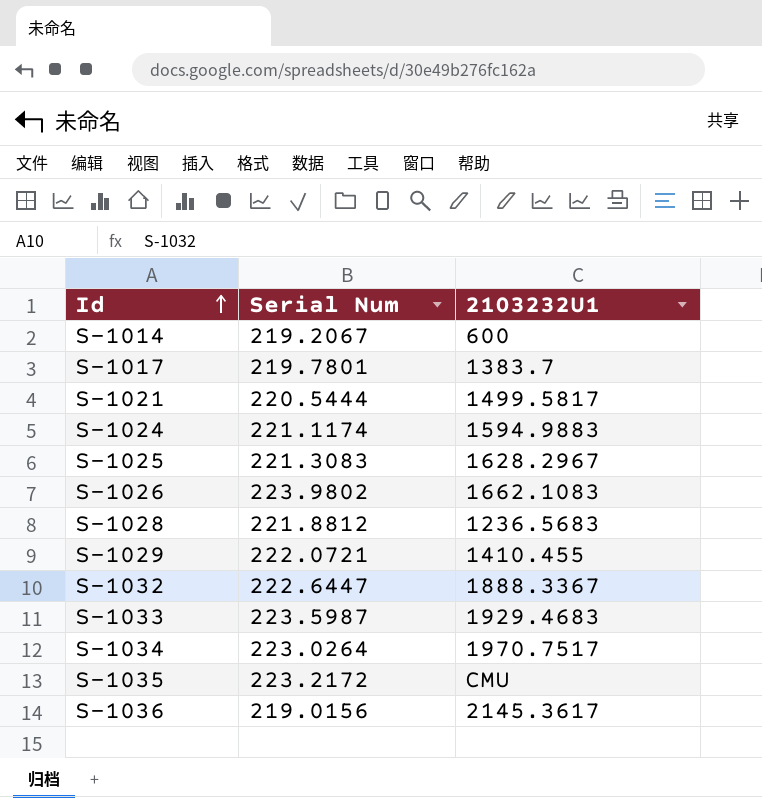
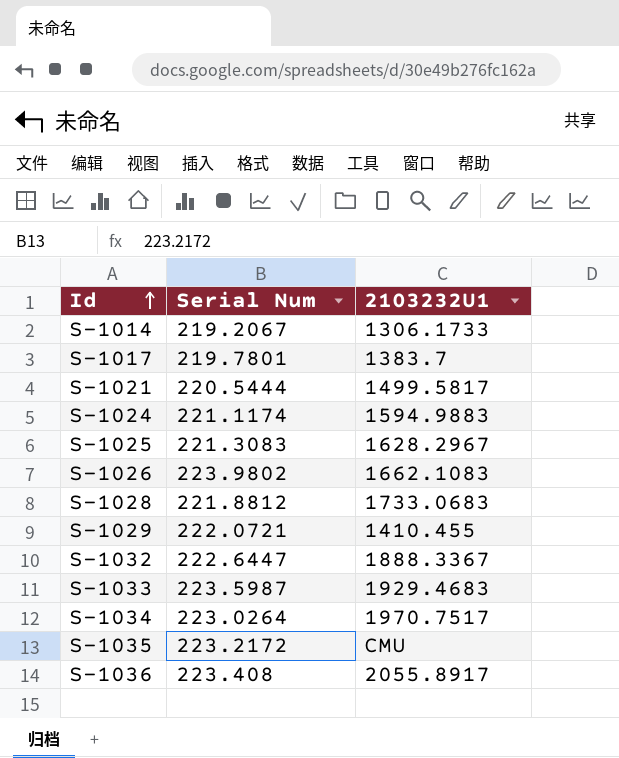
S-1014 | 2103232U1: 600 -> 1306.1733
S-1028 | 2103232U1: 1236.5683 -> 1733.0683
S-1036 | Serial Num: 219.0156 -> 223.408
S-1036 | 2103232U1: 2145.3617 -> 2055.8917

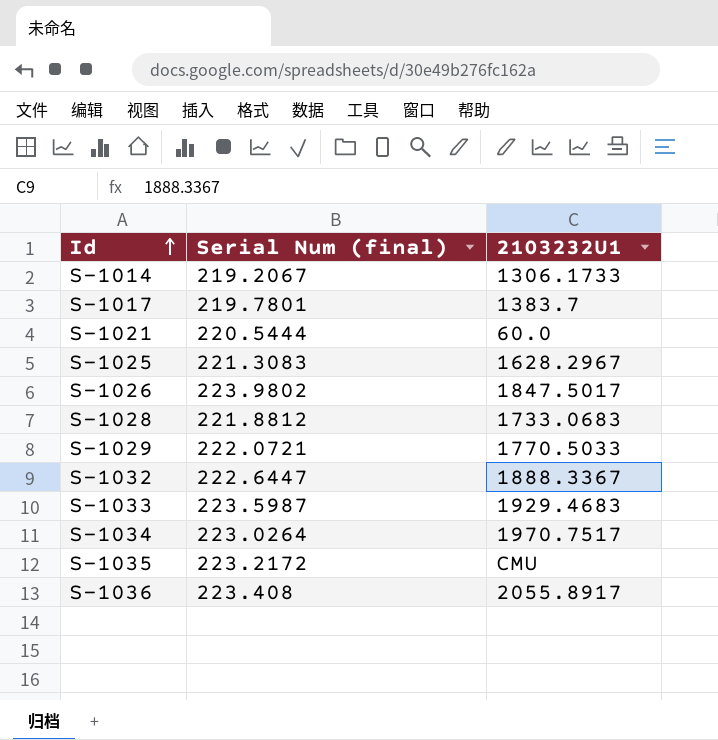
column name: Serial Num -> Serial Num (final)
row S-1024: 221.1174 | 1594.9883 -> none
S-1021 | 2103232U1: 1499.5817 -> 60.0
S-1026 | 2103232U1: 1662.1083 -> 1847.5017
S-1029 | 2103232U1: 1410.455 -> 1770.5033

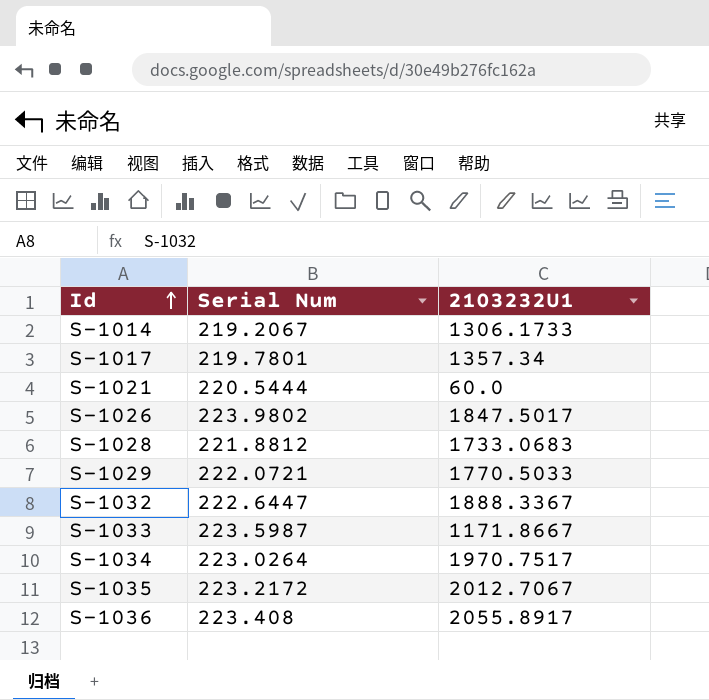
column name: Serial Num (final) -> Serial Num
row S-1025: 221.3083 | 1628.2967 -> none
S-1017 | 2103232U1: 1383.7 -> 1357.34
S-1033 | 2103232U1: 1929.4683 -> 1171.8667
S-1035 | 2103232U1: CMU -> 2012.7067

